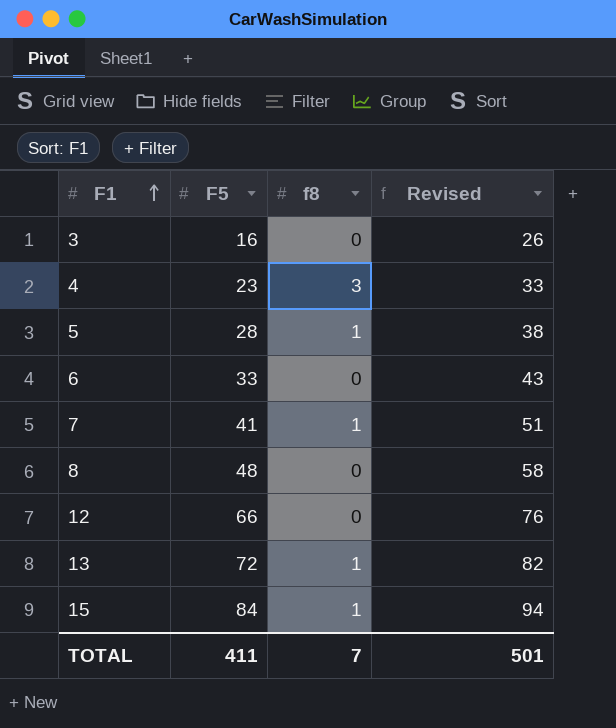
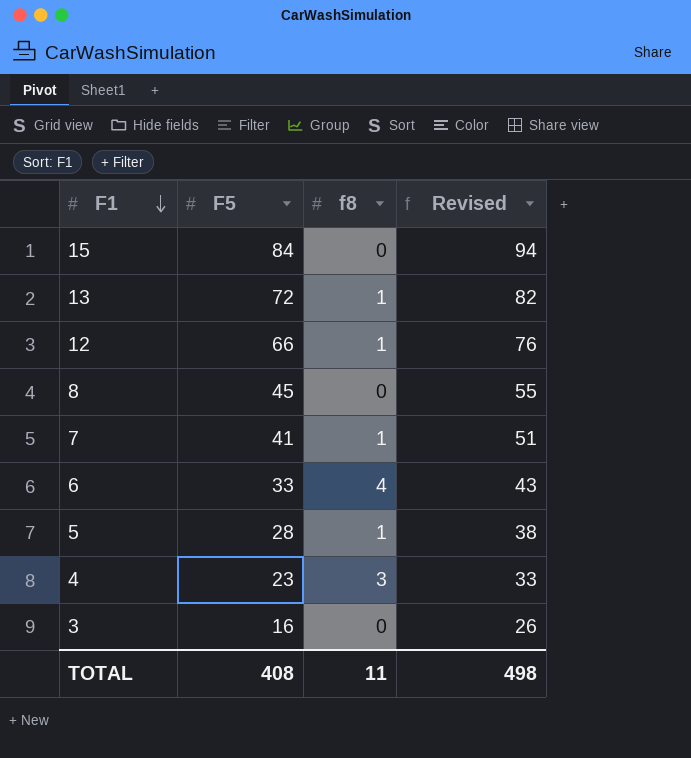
row order: F1 ascending -> F1 descending
15 | f8: 1 -> 0
12 | f8: 0 -> 1
8 | F5: 48 -> 45
8 | Revised: 58 -> 55
6 | f8: 0 -> 4
TOTAL | F5: 411 -> 408
TOTAL | f8: 7 -> 11
TOTAL | Revised: 501 -> 498

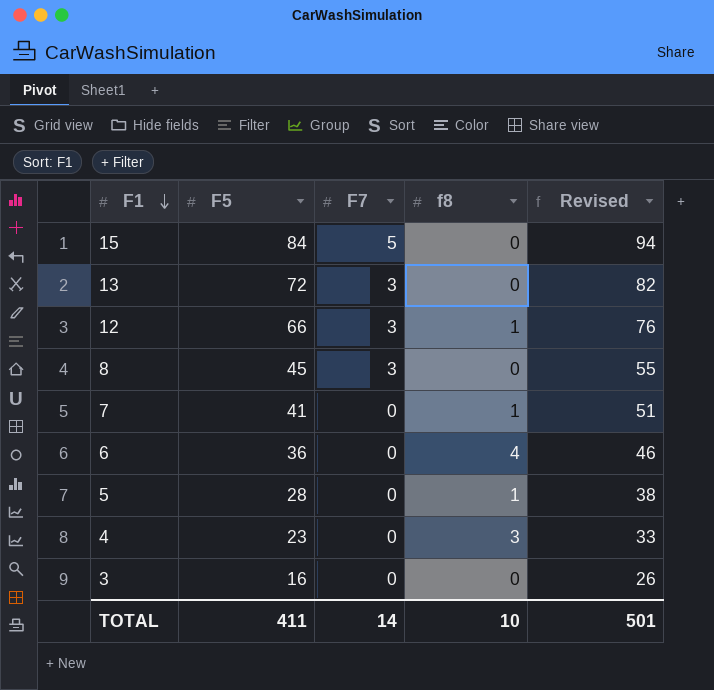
column F7 | position: none -> 3
13 | f8: 1 -> 0
6 | F5: 33 -> 36
6 | Revised: 43 -> 46
TOTAL | F5: 408 -> 411
TOTAL | f8: 11 -> 10
TOTAL | Revised: 498 -> 501

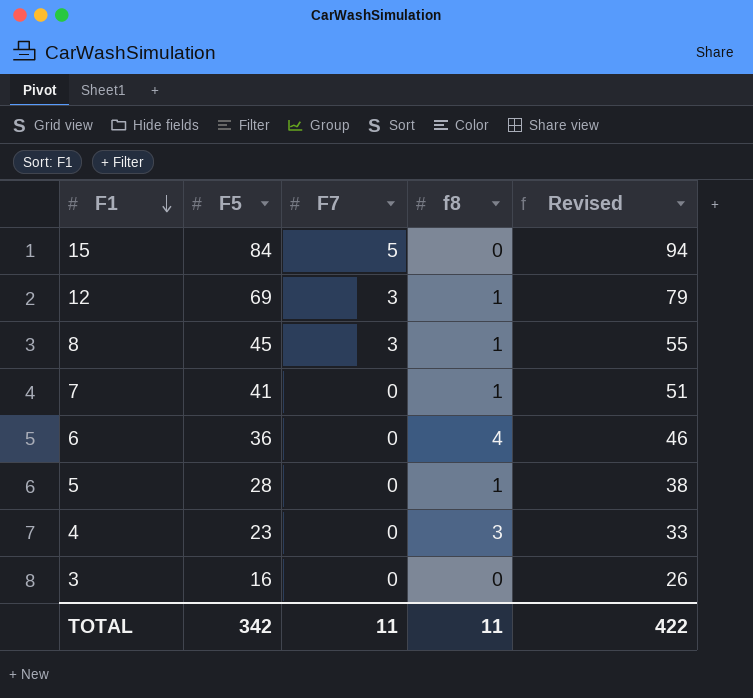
row 13: 72 | 3 | 0 | 82 -> none
12 | F5: 66 -> 69
12 | Revised: 76 -> 79
8 | f8: 0 -> 1
TOTAL | F5: 411 -> 342
TOTAL | F7: 14 -> 11
TOTAL | f8: 10 -> 11
TOTAL | Revised: 501 -> 422

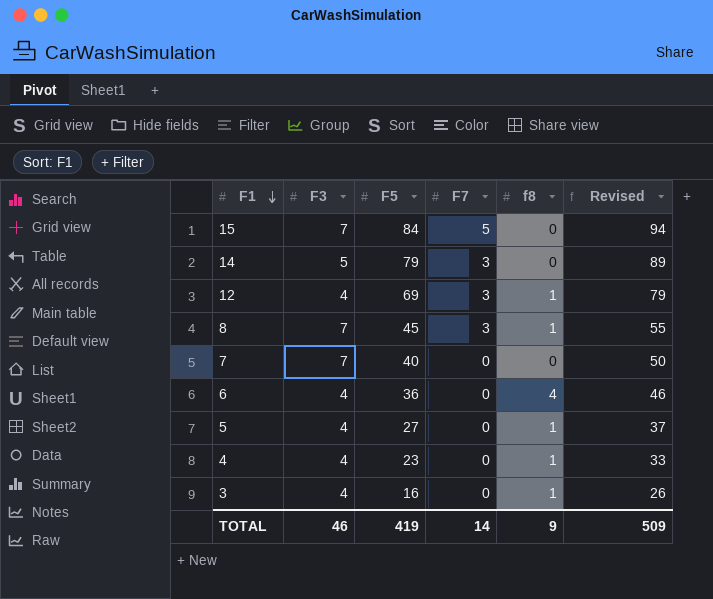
column F3 | position: none -> 2
row 14: none -> 5 | 79 | 3 | 0 | 89
7 | F5: 41 -> 40
7 | f8: 1 -> 0
7 | Revised: 51 -> 50
5 | F5: 28 -> 27
5 | Revised: 38 -> 37
4 | f8: 3 -> 1
3 | f8: 0 -> 1
TOTAL | F5: 342 -> 419
TOTAL | F7: 11 -> 14
TOTAL | f8: 11 -> 9
TOTAL | Revised: 422 -> 509

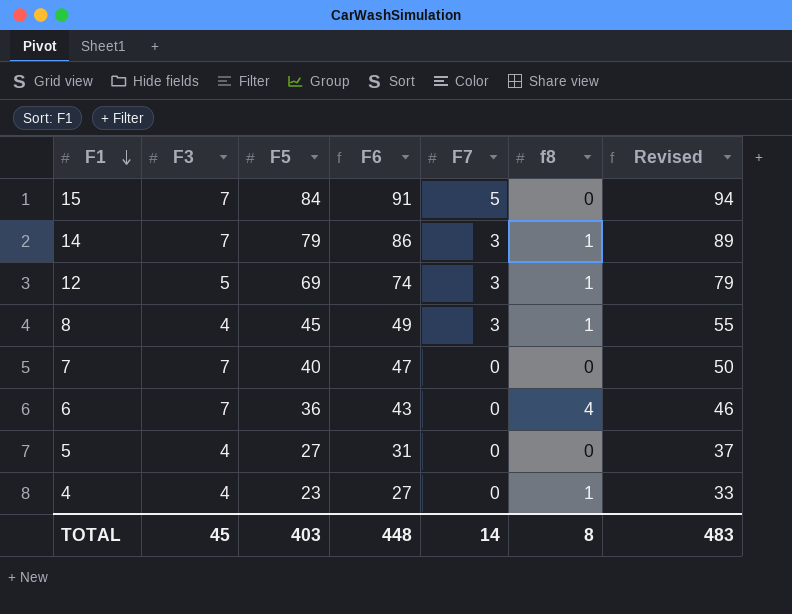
column F6 | formula: none -> [F3] + [F5]
row 3: 4 | 16 | 0 | 1 | 26 -> none
14 | F3: 5 -> 7
14 | f8: 0 -> 1
12 | F3: 4 -> 5
8 | F3: 7 -> 4
6 | F3: 4 -> 7
5 | f8: 1 -> 0
TOTAL | F3: 46 -> 45
TOTAL | F5: 419 -> 403
TOTAL | f8: 9 -> 8
TOTAL | Revised: 509 -> 483

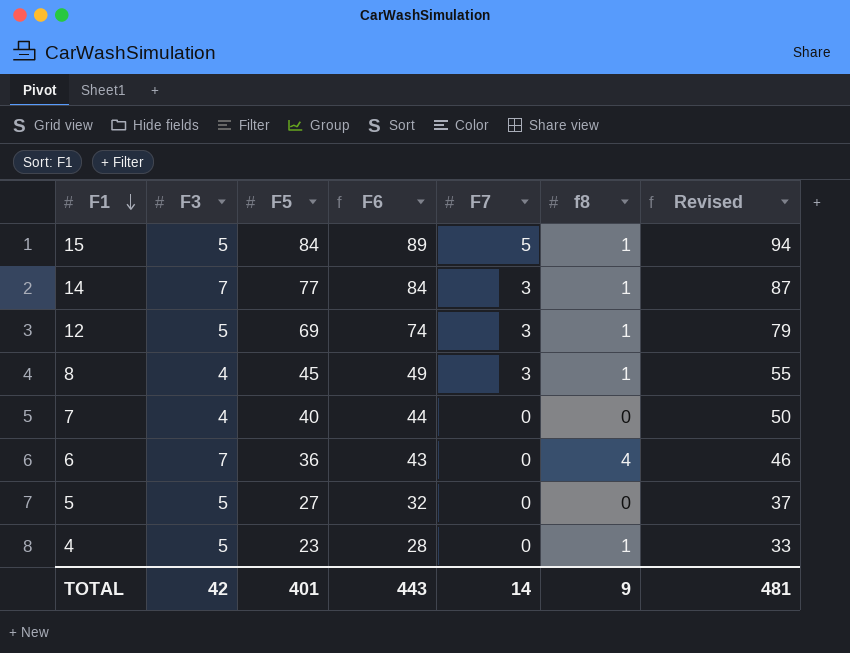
15 | F3: 7 -> 5
15 | F6: 91 -> 89
15 | f8: 0 -> 1
14 | F5: 79 -> 77
14 | F6: 86 -> 84
14 | Revised: 89 -> 87
7 | F3: 7 -> 4
7 | F6: 47 -> 44
5 | F3: 4 -> 5
5 | F6: 31 -> 32
4 | F3: 4 -> 5
4 | F6: 27 -> 28
TOTAL | F3: 45 -> 42
TOTAL | F5: 403 -> 401
TOTAL | F6: 448 -> 443
TOTAL | f8: 8 -> 9
TOTAL | Revised: 483 -> 481

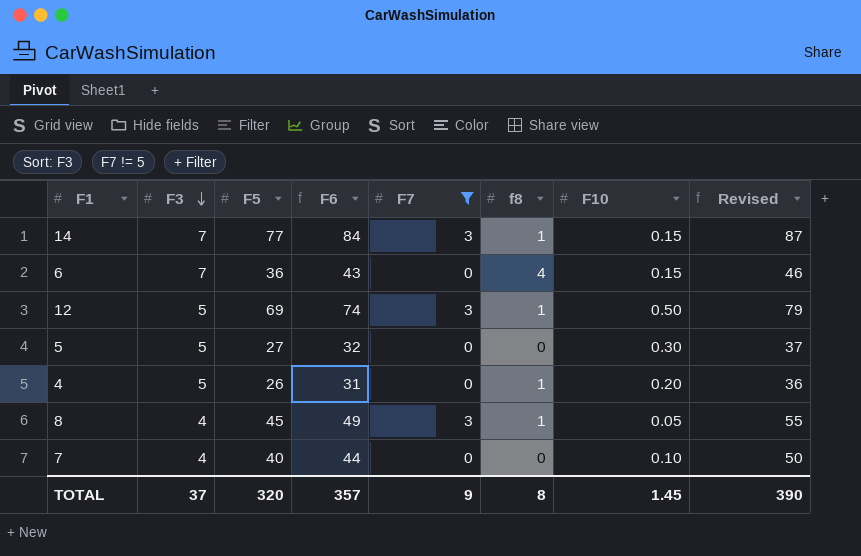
filter: none -> F7 != 5
row order: F1 descending -> F3 descending
column F10 | position: none -> 7
4 | F5: 23 -> 26
4 | F6: 28 -> 31
4 | Revised: 33 -> 36
TOTAL | F3: 42 -> 37
TOTAL | F5: 401 -> 320
TOTAL | F6: 443 -> 357
TOTAL | F7: 14 -> 9
TOTAL | f8: 9 -> 8
TOTAL | Revised: 481 -> 390

